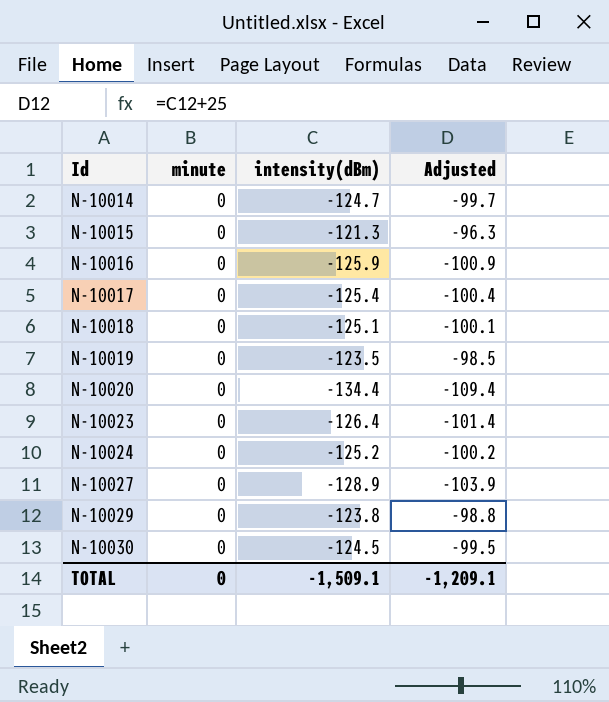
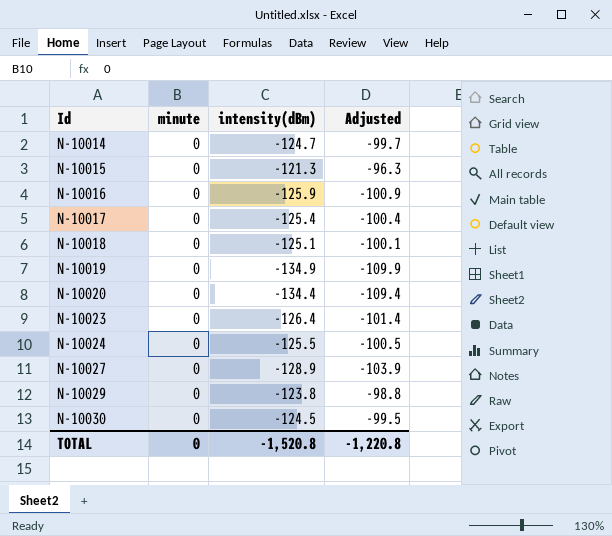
N-10019 | intensity(dBm): -123.5 -> -134.9
N-10019 | Adjusted: -98.5 -> -109.9
N-10024 | intensity(dBm): -125.2 -> -125.5
N-10024 | Adjusted: -100.2 -> -100.5
TOTAL | intensity(dBm): -1,509.1 -> -1,520.8
TOTAL | Adjusted: -1,209.1 -> -1,220.8

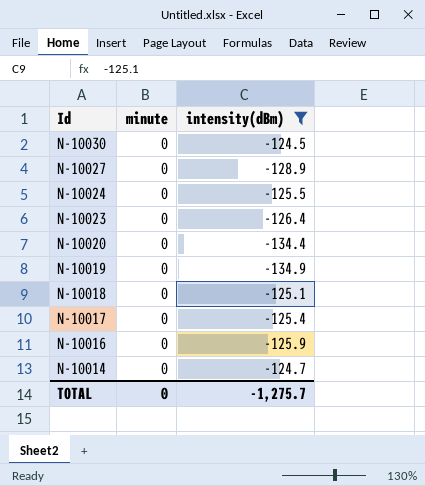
filter: none -> intensity(dBm) <= -124.5
row order: Id ascending -> Id descending
column Adjusted | formula: [intensity(dBm)] + 25 -> none
TOTAL | intensity(dBm): -1,520.8 -> -1,275.7

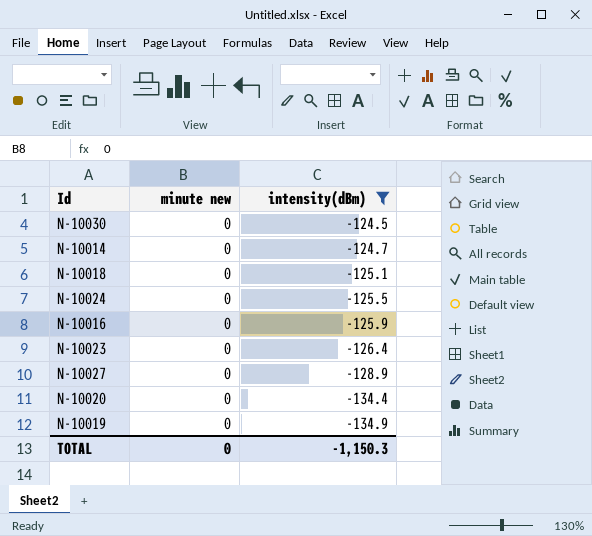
row order: Id descending -> intensity(dBm) descending
column name: minute -> minute new
row N-10017: 0 | -125.4 -> none
TOTAL | intensity(dBm): -1,275.7 -> -1,150.3

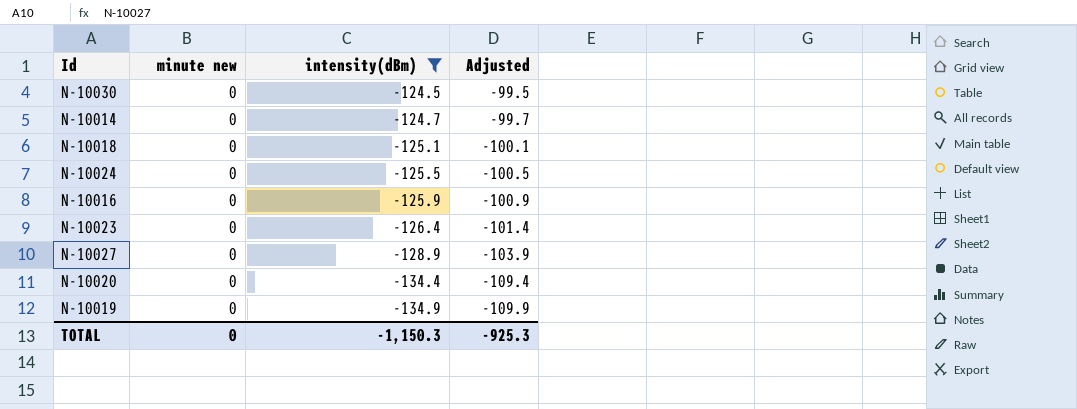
column Adjusted | formula: none -> [intensity(dBm)] + 25

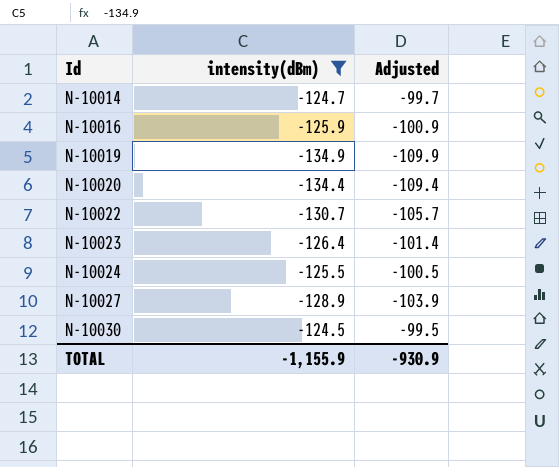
row order: intensity(dBm) descending -> Id ascending
column minute new | position: 2 -> none
row N-10018: 0 | -125.1 | -100.1 -> none
row N-10022: none -> -130.7 | -105.7
TOTAL | intensity(dBm): -1,150.3 -> -1,155.9
TOTAL | Adjusted: -925.3 -> -930.9

